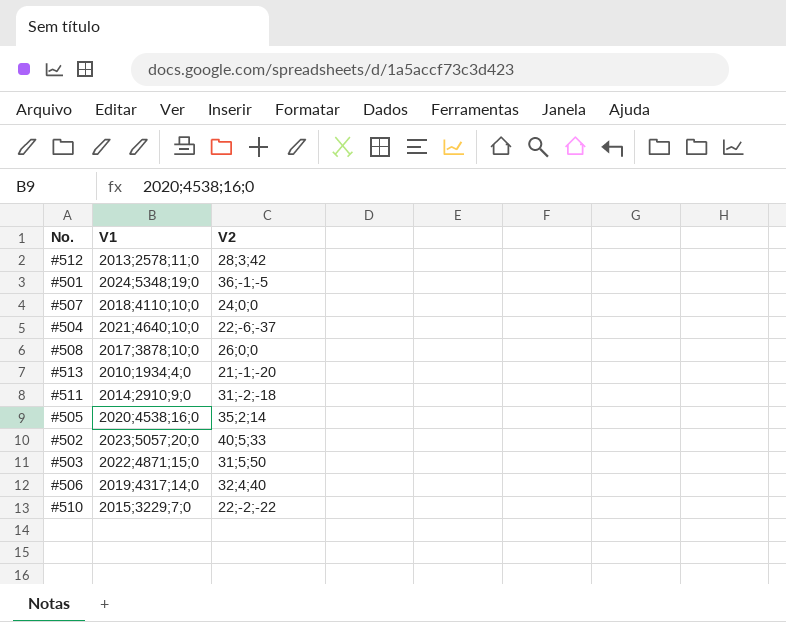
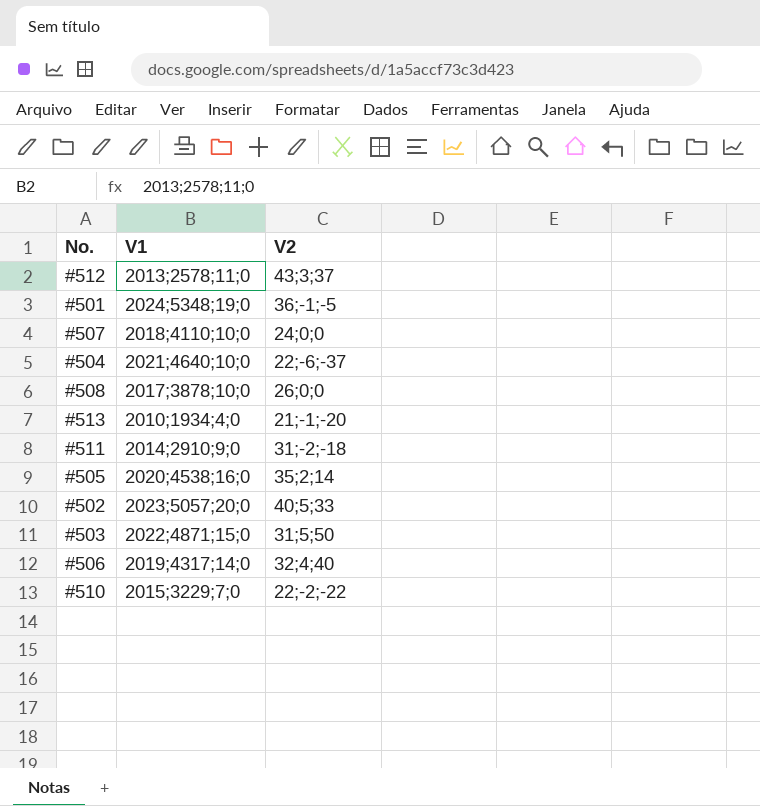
#512 | V2: 28;3;42 -> 43;3;37

